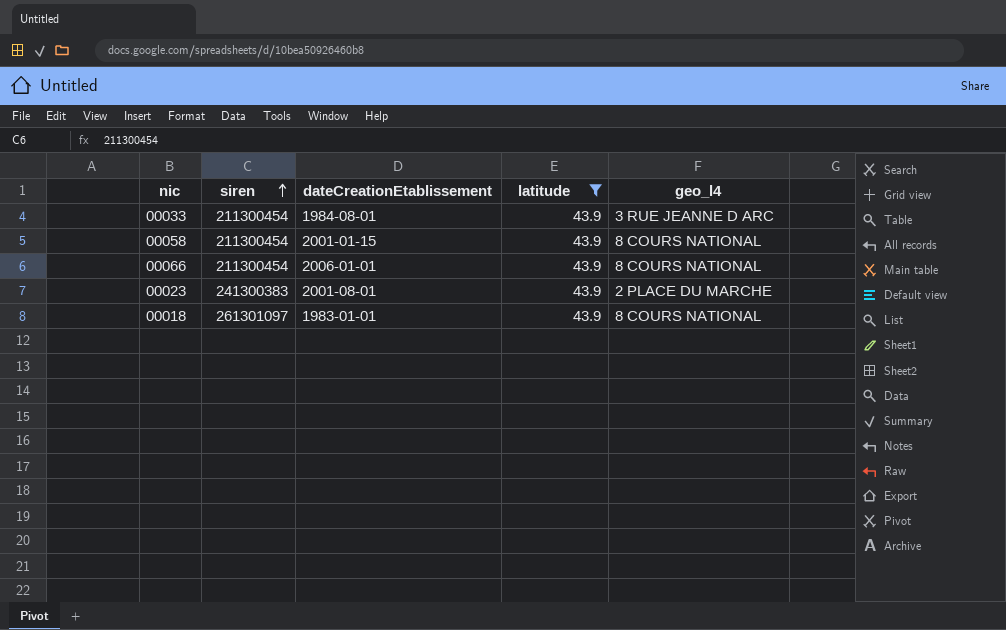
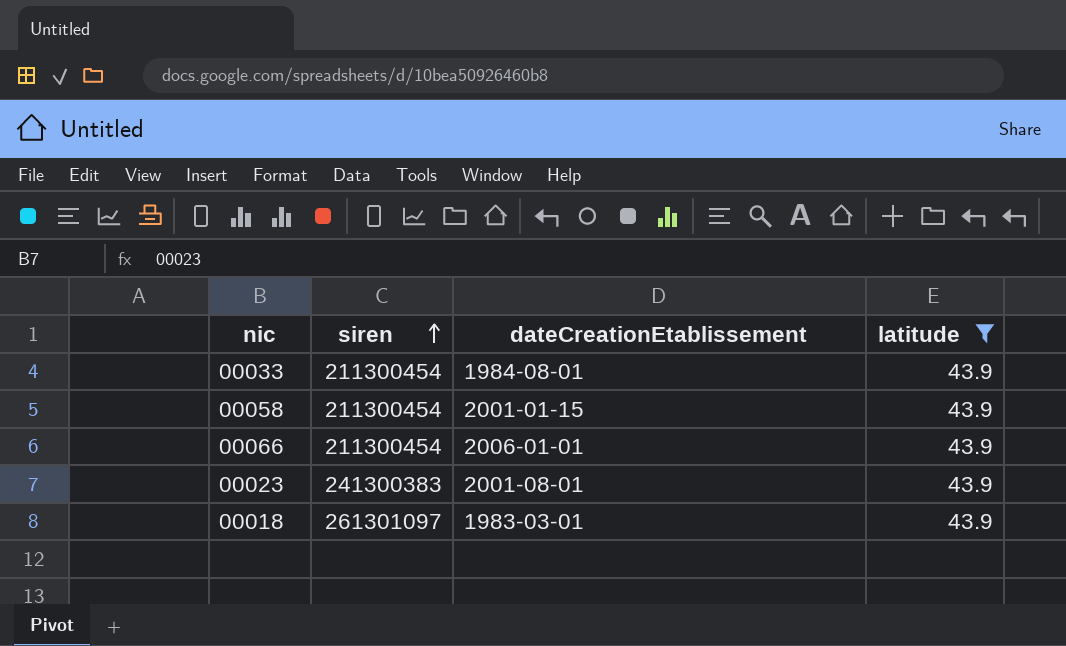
column geo_l4 | position: 5 -> none
00018 | dateCreationEtablissement: 1983-01-01 -> 1983-03-01

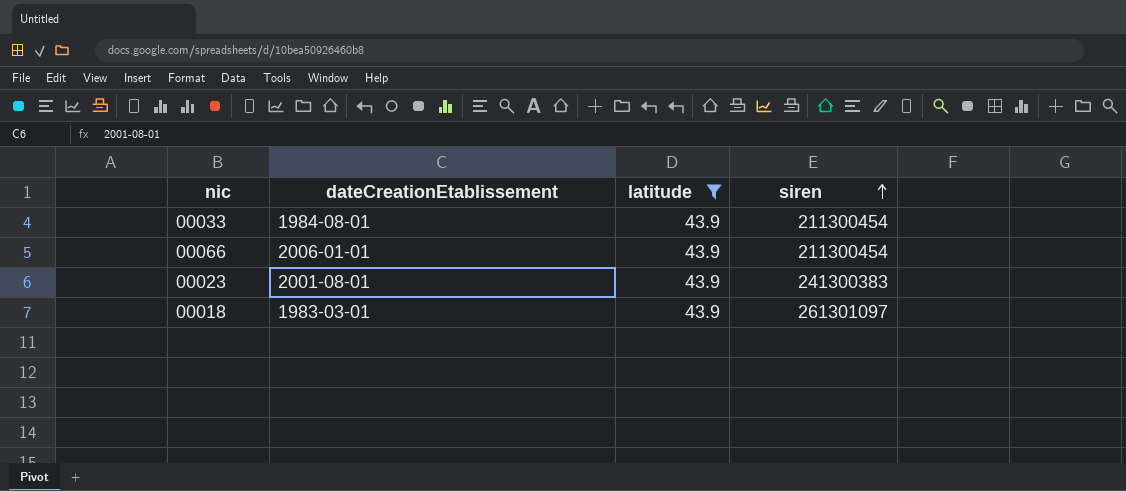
column siren | position: 2 -> 4
row 00058: 211300454 | 2001-01-15 | 43.9 -> none

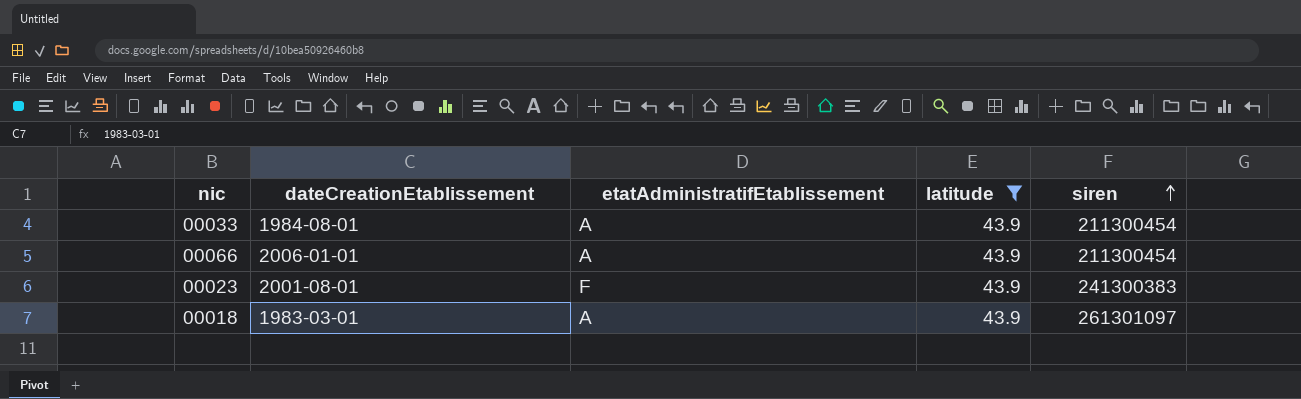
column etatAdministratifEtablissement | position: none -> 3

